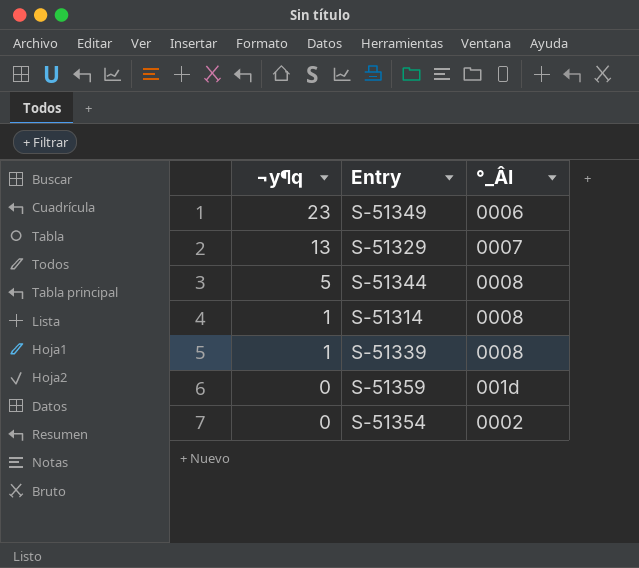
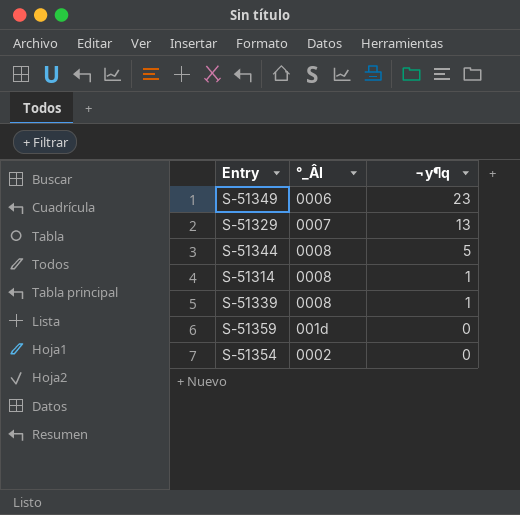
column ¬y¶q | position: 1 -> 3

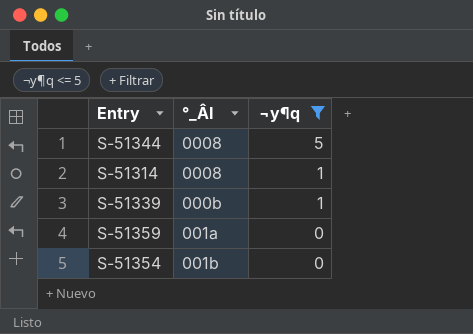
filter: none -> ¬y¶q <= 5
S-51339 | °_ÂI: 0008 -> 000b
S-51359 | °_ÂI: 001d -> 001a
S-51354 | °_ÂI: 0002 -> 001b

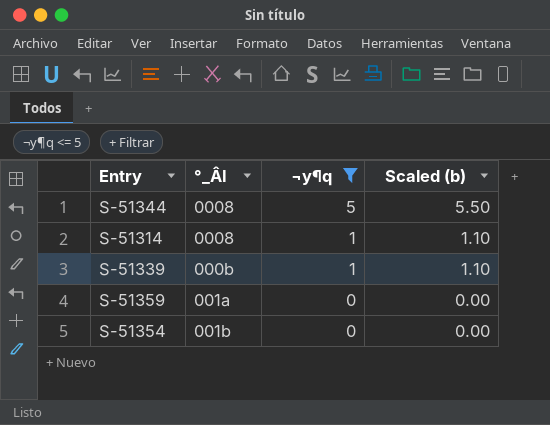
column Scaled (b) | formula: none -> [¬y¶q] * 1.1

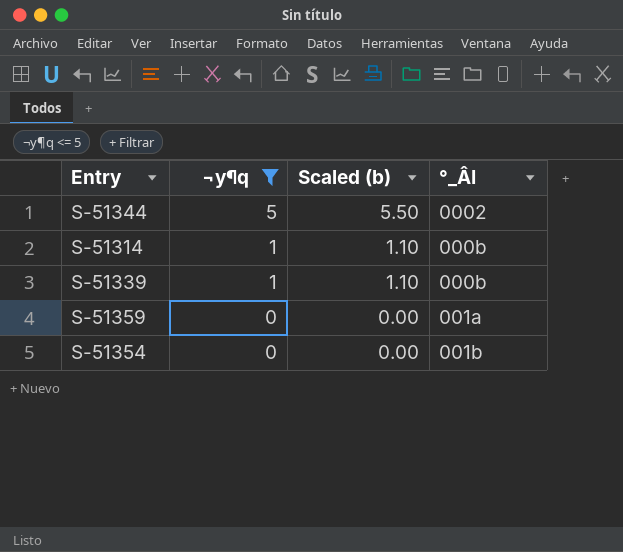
column °_ÂI | position: 2 -> 4
S-51344 | °_ÂI: 0008 -> 0002
S-51314 | °_ÂI: 0008 -> 000b

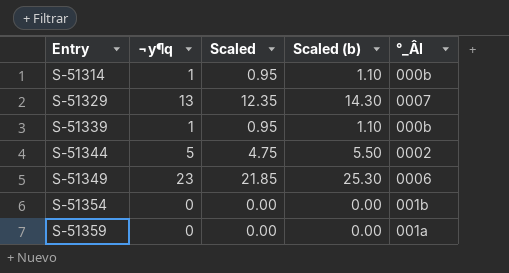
filter: ¬y¶q <= 5 -> none
row order: ¬y¶q descending -> Entry ascending
column Scaled | formula: none -> [¬y¶q] * 0.95

